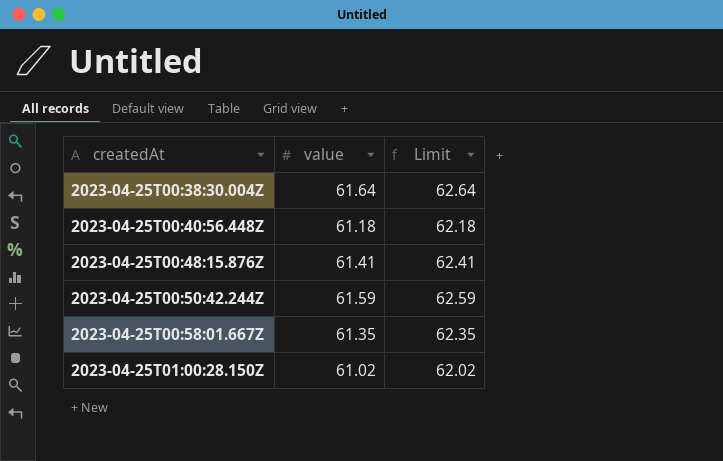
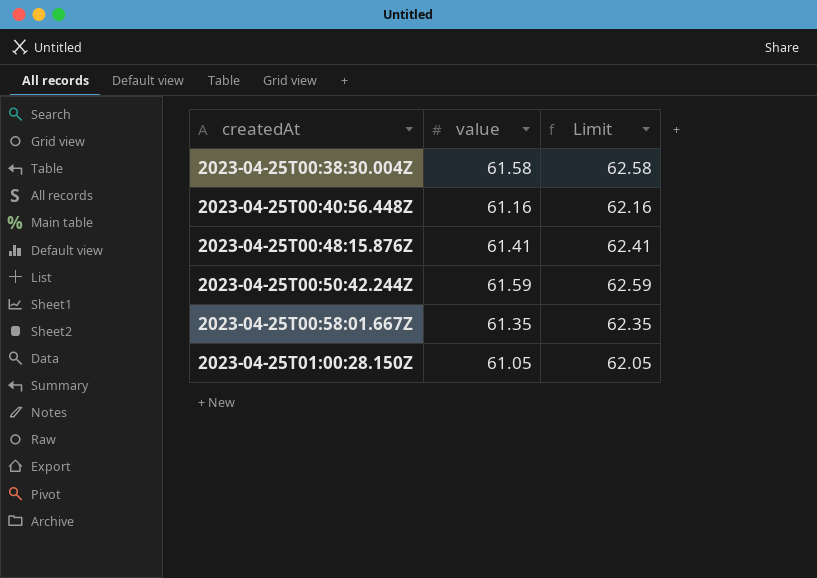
2023-04-25T00:38:30.004Z | value: 61.64 -> 61.58
2023-04-25T00:38:30.004Z | Limit: 62.64 -> 62.58
2023-04-25T00:40:56.448Z | value: 61.18 -> 61.16
2023-04-25T00:40:56.448Z | Limit: 62.18 -> 62.16
2023-04-25T01:00:28.150Z | value: 61.02 -> 61.05
2023-04-25T01:00:28.150Z | Limit: 62.02 -> 62.05

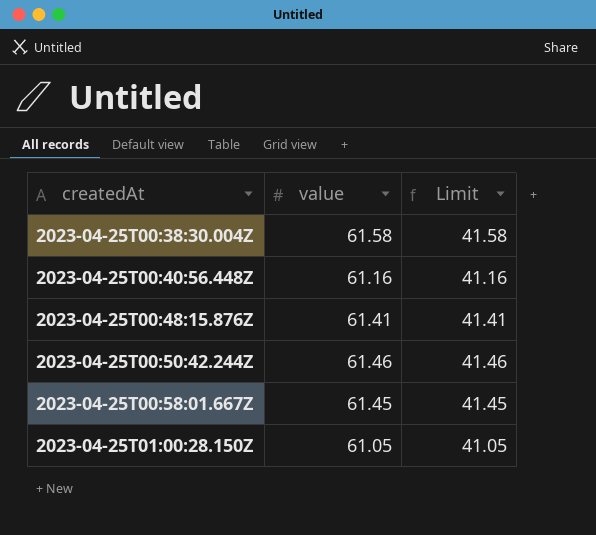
column Limit | formula: [value] + 1 -> [value] - 20
2023-04-25T00:50:42.244Z | value: 61.59 -> 61.46
2023-04-25T00:58:01.667Z | value: 61.35 -> 61.45

